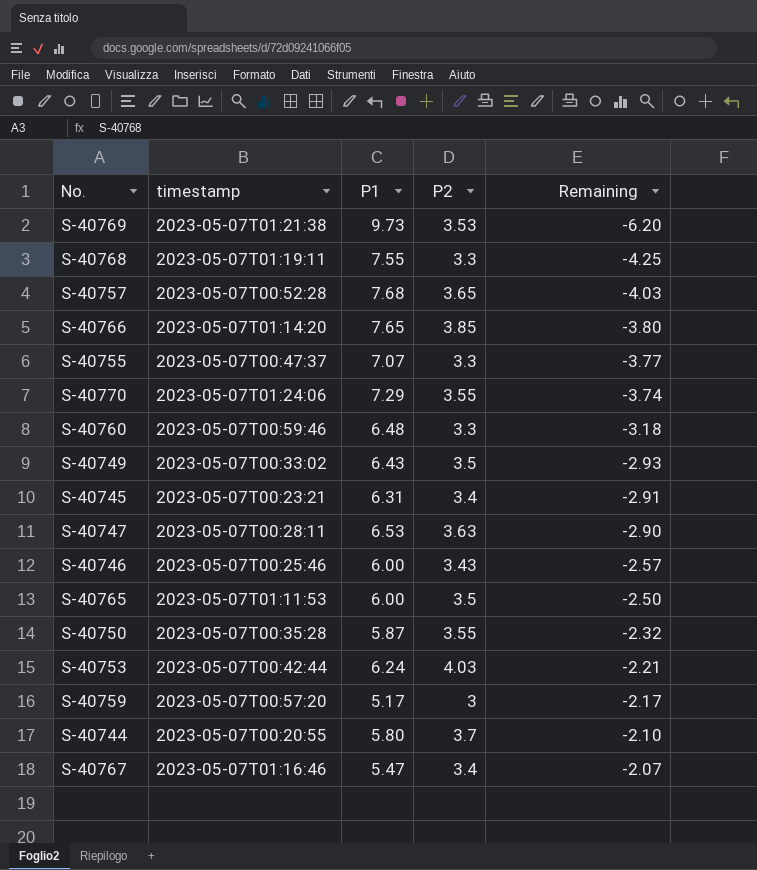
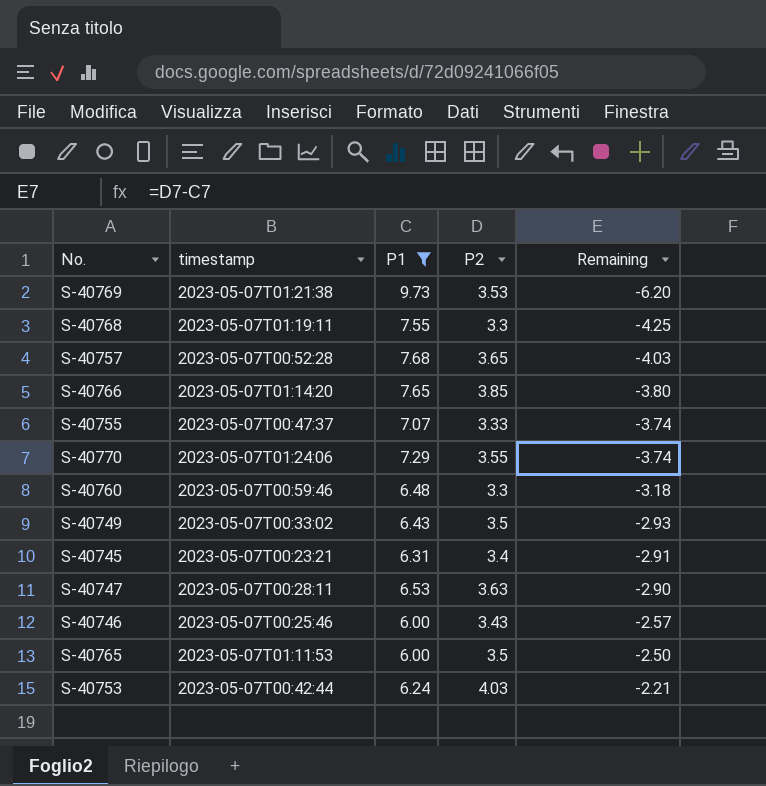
filter: none -> P1 >= 6.00
S-40755 | P2: 3.3 -> 3.33
S-40755 | Remaining: -3.77 -> -3.74

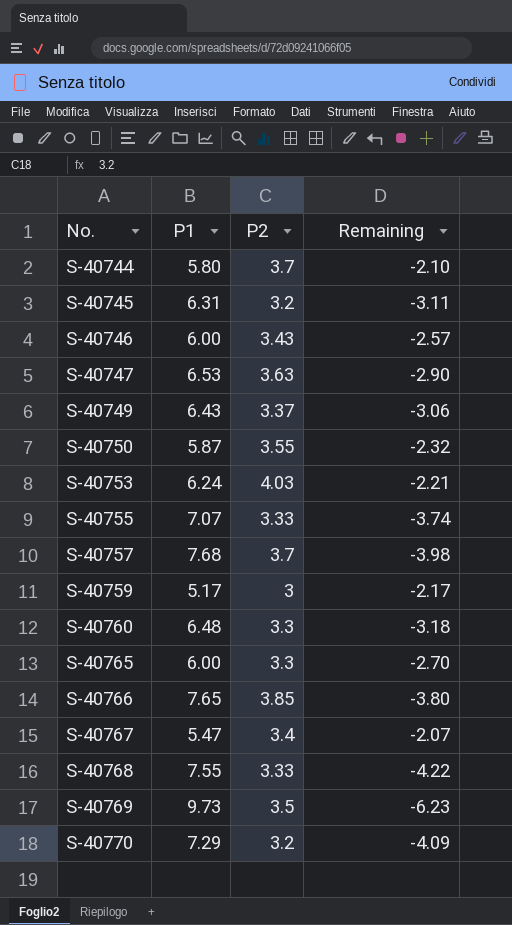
filter: P1 >= 6.00 -> none
row order: Remaining ascending -> No. ascending
column timestamp | position: 2 -> none
S-40745 | P2: 3.4 -> 3.2
S-40745 | Remaining: -2.91 -> -3.11
S-40749 | P2: 3.5 -> 3.37
S-40749 | Remaining: -2.93 -> -3.06
S-40757 | P2: 3.65 -> 3.7
S-40757 | Remaining: -4.03 -> -3.98
S-40765 | P2: 3.5 -> 3.3
S-40765 | Remaining: -2.50 -> -2.70
S-40768 | P2: 3.3 -> 3.33
S-40768 | Remaining: -4.25 -> -4.22
S-40769 | P2: 3.53 -> 3.5
S-40769 | Remaining: -6.20 -> -6.23
S-40770 | P2: 3.55 -> 3.2
S-40770 | Remaining: -3.74 -> -4.09

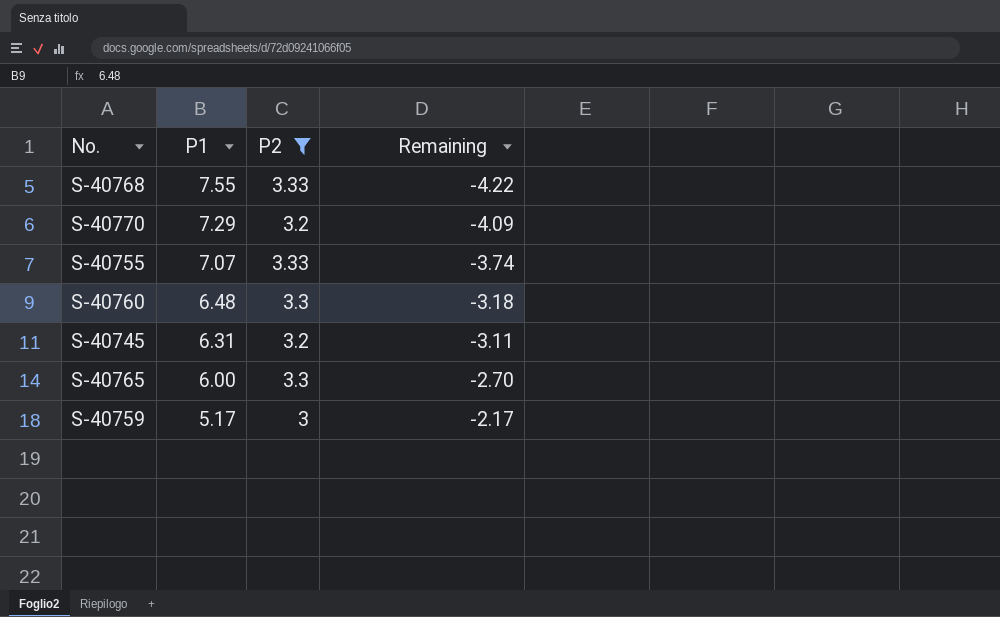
filter: none -> P2 <= 3.33
row order: No. ascending -> P1 descending

